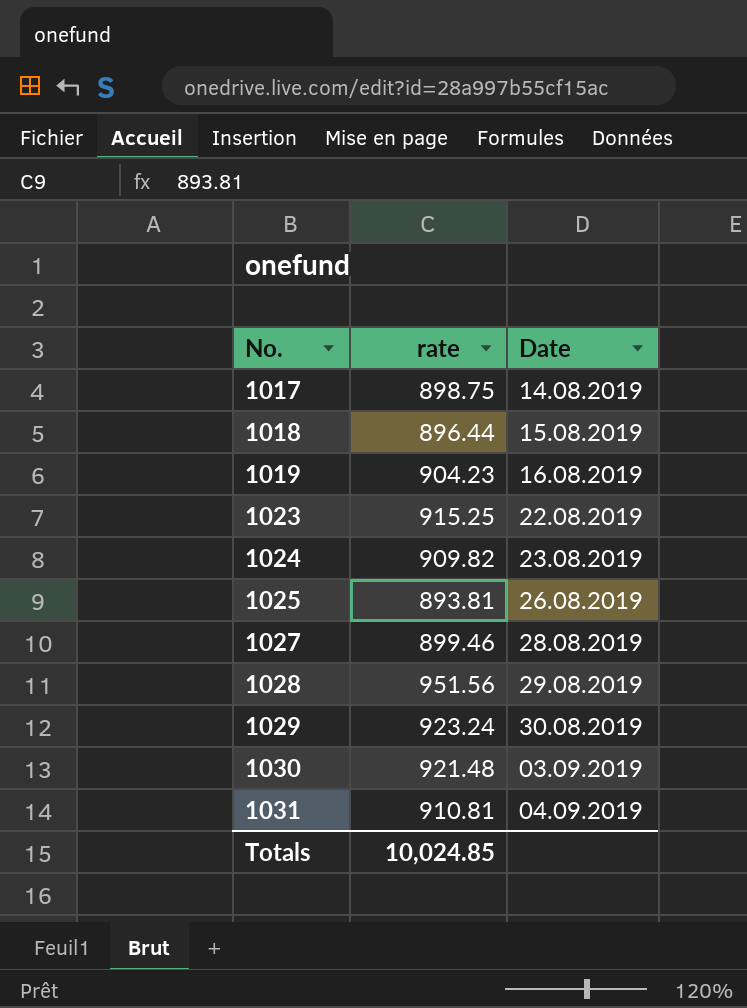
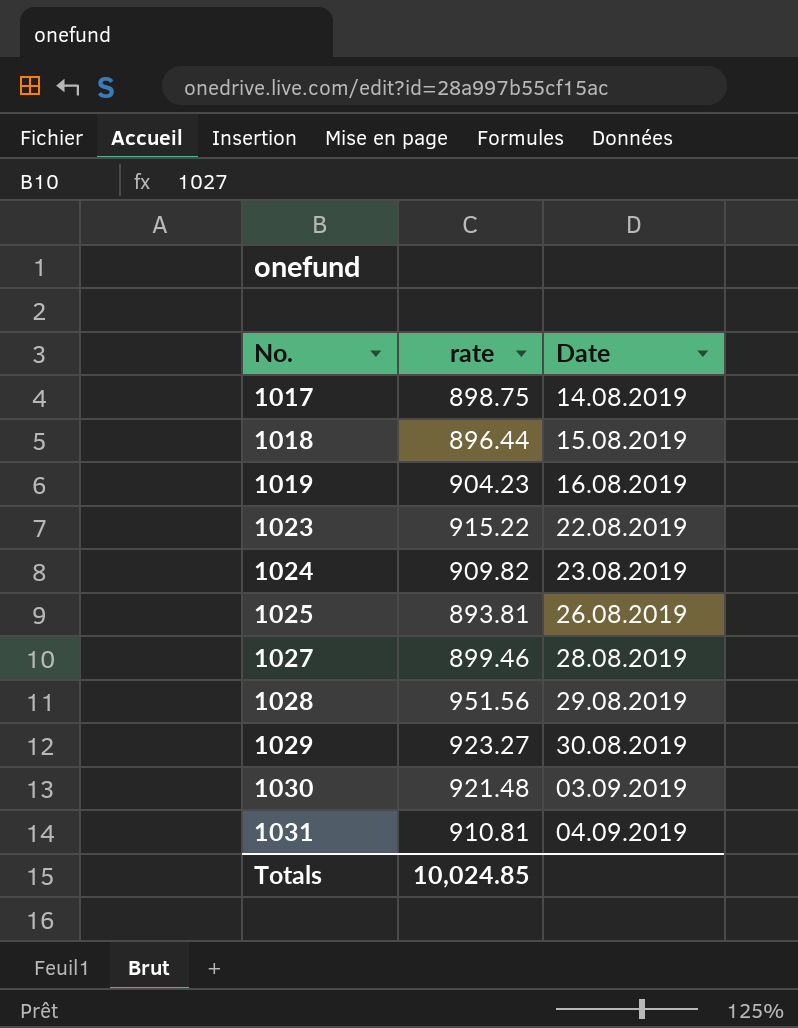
1023 | rate: 915.25 -> 915.22
1029 | rate: 923.24 -> 923.27

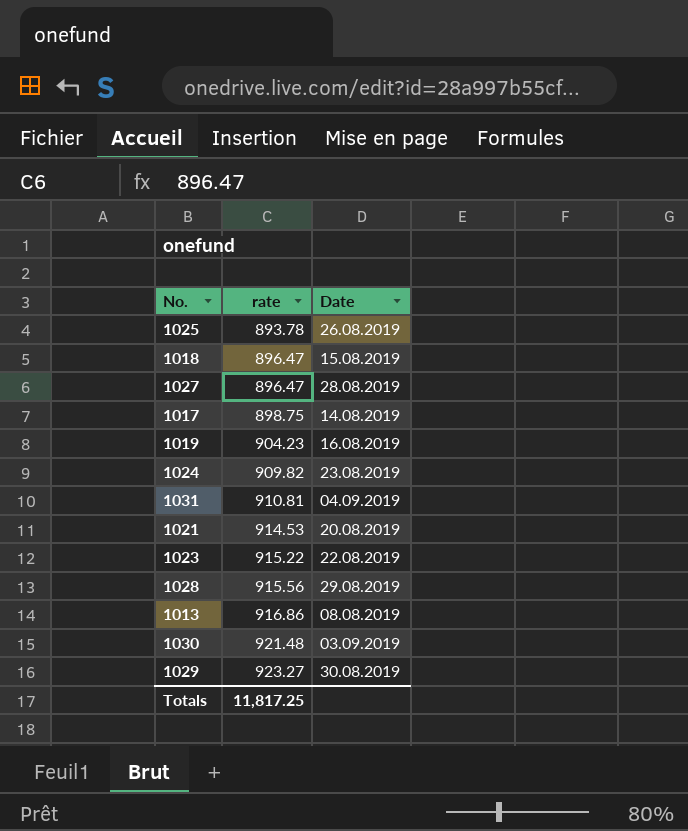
row order: No. ascending -> rate ascending
1025 | rate: 893.81 -> 893.78
1018 | rate: 896.44 -> 896.47
1027 | rate: 899.46 -> 896.47
row 1021: none -> 914.53 | 20.08.2019
1028 | rate: 951.56 -> 915.56
row 1013: none -> 916.86 | 08.08.2019
Totals | rate: 10,024.85 -> 11,817.25

